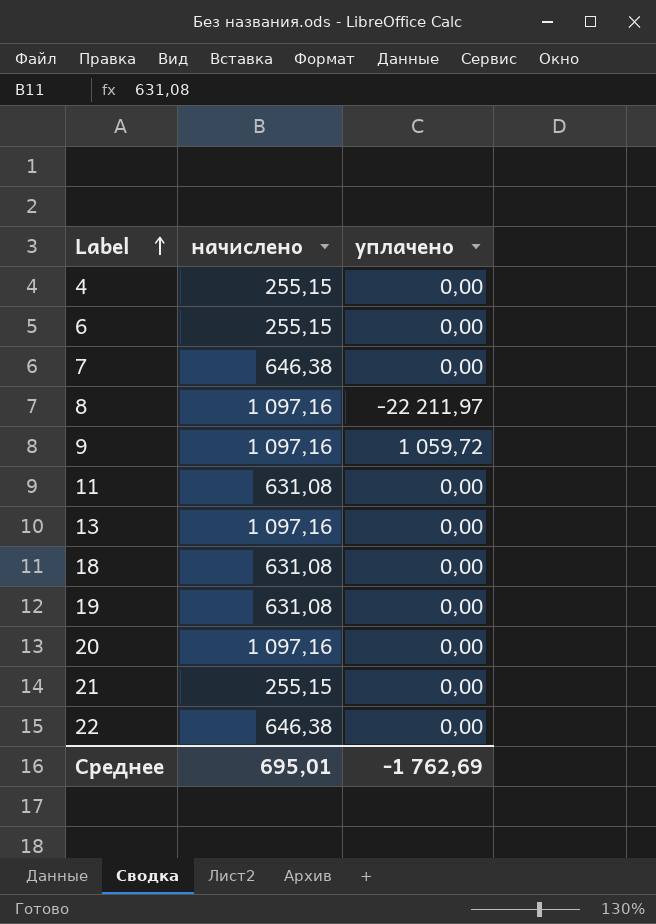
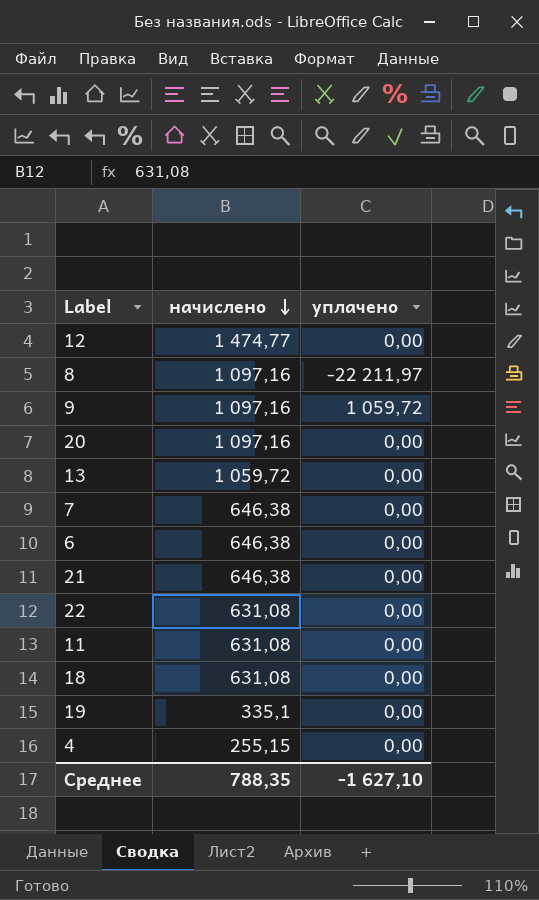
row order: Label ascending -> начислено descending
row 12: none -> 1 474,77 | 0,00
13 | начислено: 1 097,16 -> 1 059,72
6 | начислено: 255,15 -> 646,38
21 | начислено: 255,15 -> 646,38
22 | начислено: 646,38 -> 631,08
19 | начислено: 631,08 -> 335,1
Среднее | начислено: 695,01 -> 788,35
Среднее | уплачено: -1 762,69 -> -1 627,10

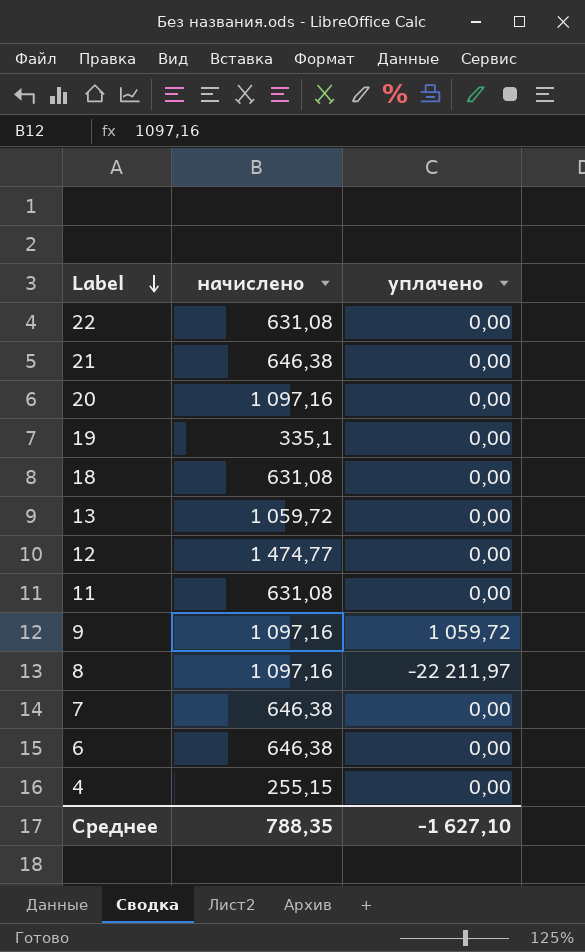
row order: начислено descending -> Label descending

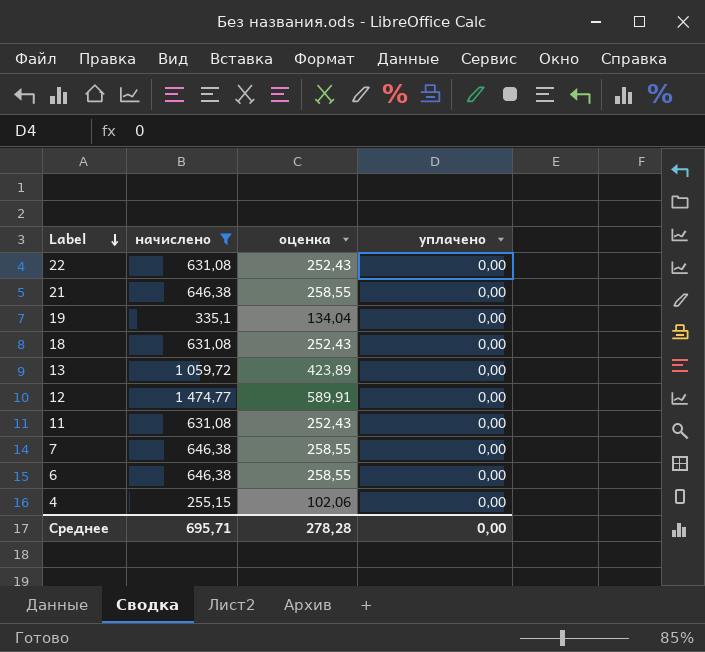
filter: none -> начислено != 1 097,16
column оценка | formula: none -> [начислено] * 0,4
Среднее | начислено: 788,35 -> 695,71
Среднее | уплачено: -1 627,10 -> 0,00

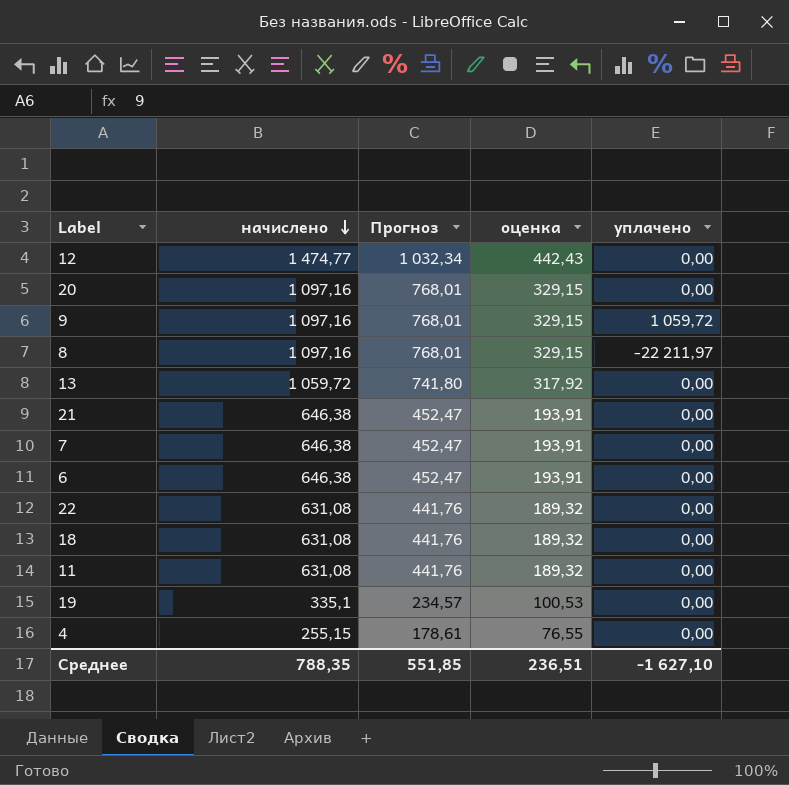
filter: начислено != 1 097,16 -> none
row order: Label descending -> начислено descending
column Прогноз | formula: none -> [начислено] * 0,7
column оценка | formula: [начислено] * 0,4 -> [начислено] * 0,3
Среднее | начислено: 695,71 -> 788,35
Среднее | оценка: 278,28 -> 236,51
Среднее | уплачено: 0,00 -> -1 627,10

